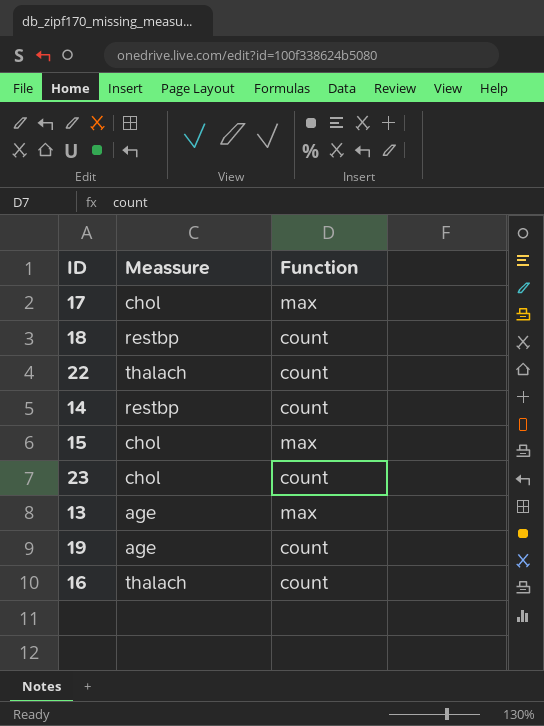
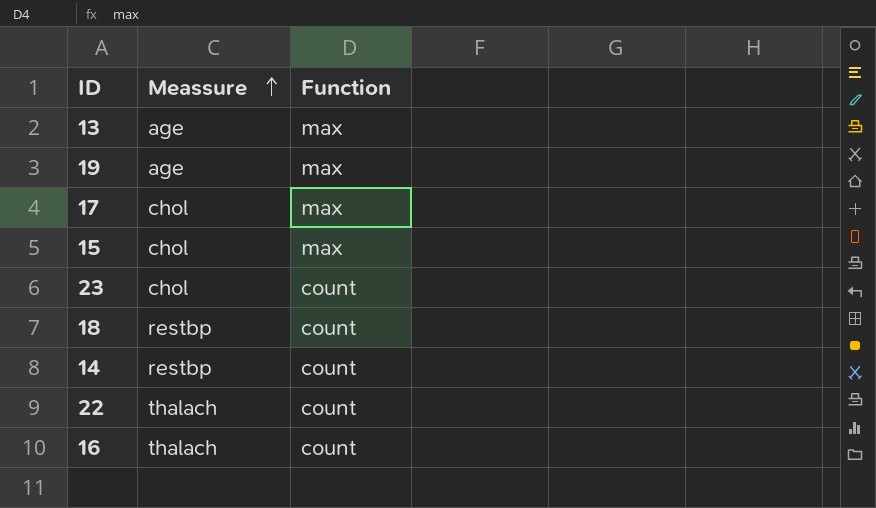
row order: none -> Meassure ascending
19 | Function: count -> max

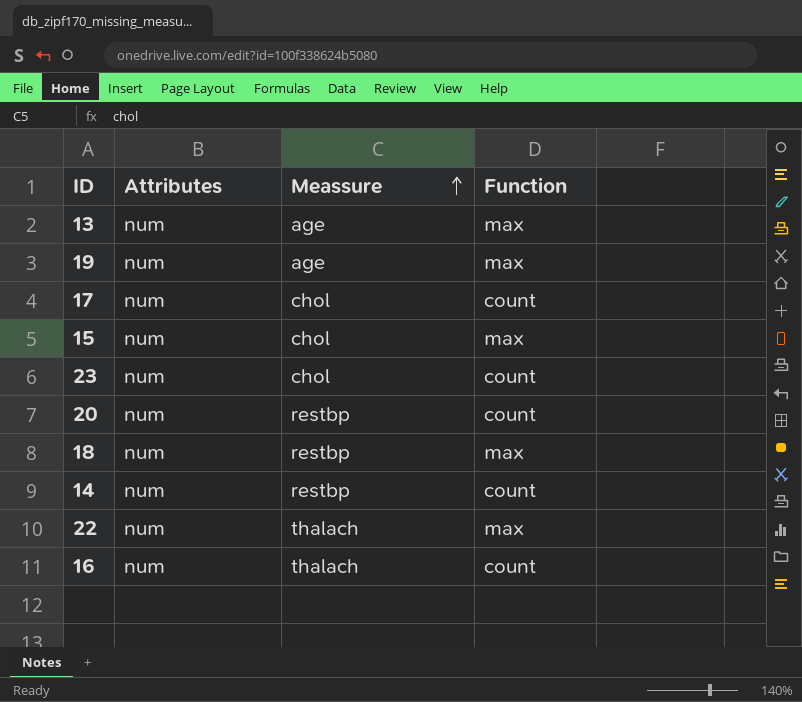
column Attributes | position: none -> 2
17 | Function: max -> count
row 20: none -> num | restbp | count
18 | Function: count -> max
22 | Function: count -> max

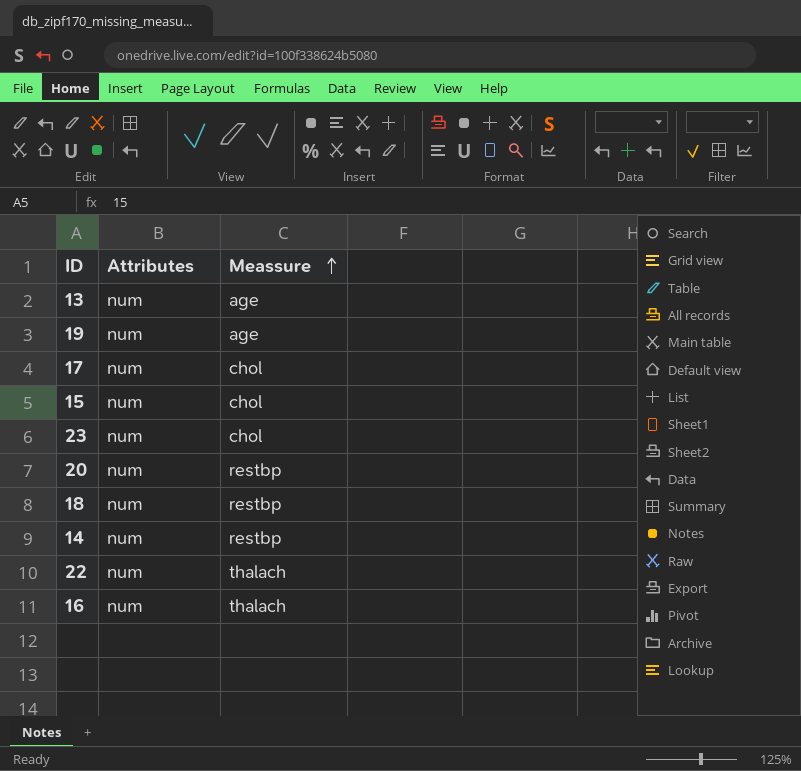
column Function | position: 4 -> none

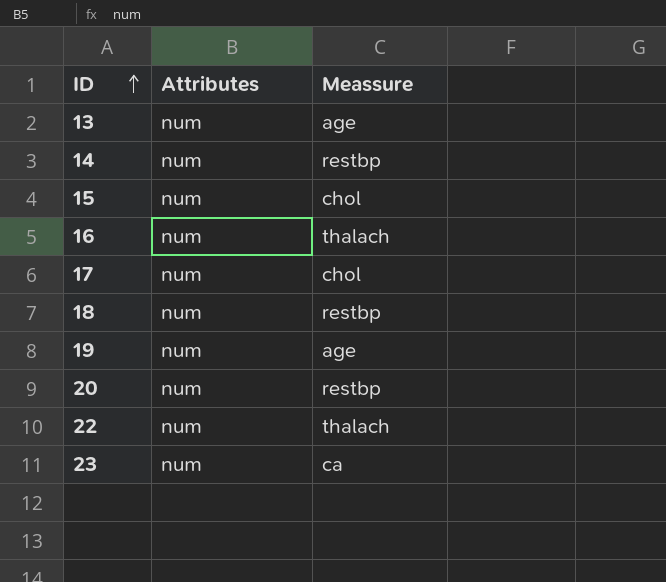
row order: Meassure ascending -> ID ascending
23 | Meassure: chol -> ca

